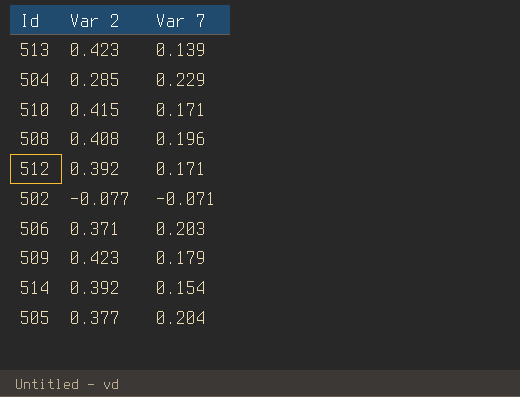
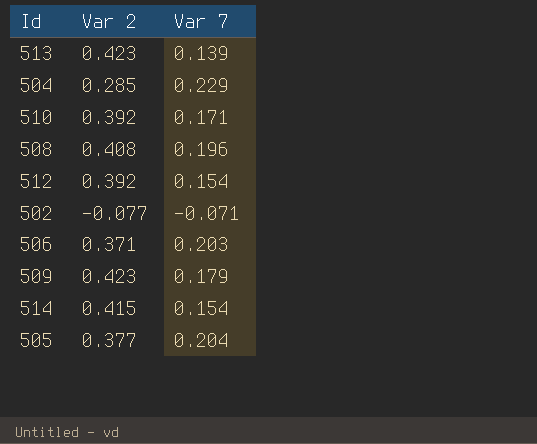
510 | Var 2: 0.415 -> 0.392
512 | Var 7: 0.171 -> 0.154
514 | Var 2: 0.392 -> 0.415

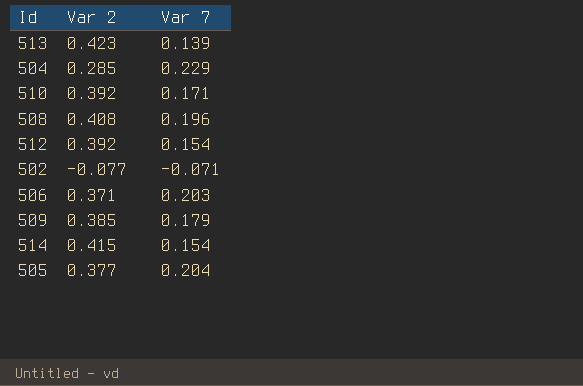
509 | Var 2: 0.423 -> 0.385

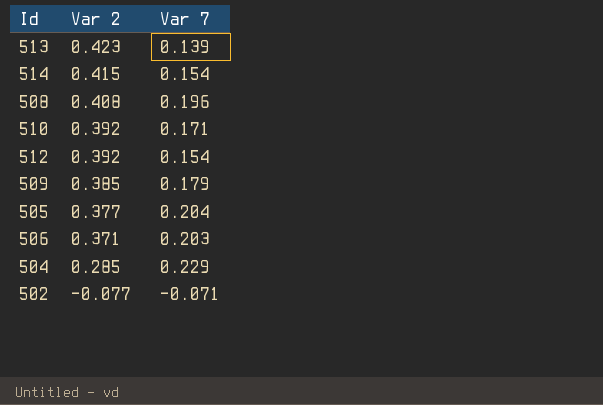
row order: none -> Var 2 descending

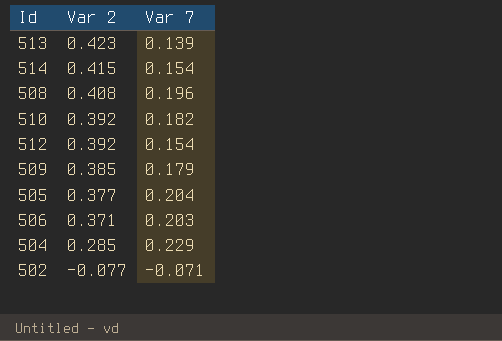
510 | Var 7: 0.171 -> 0.182

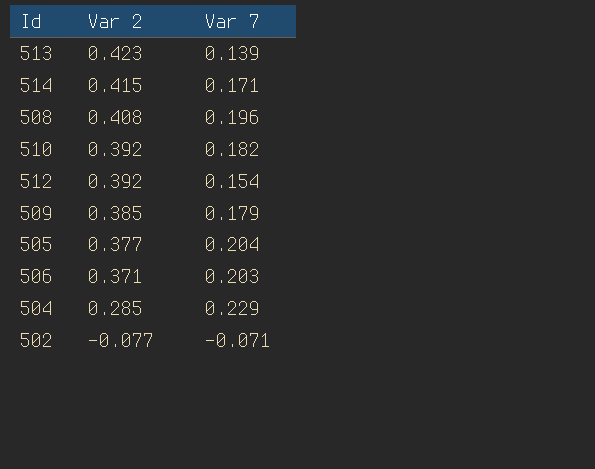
514 | Var 7: 0.154 -> 0.171

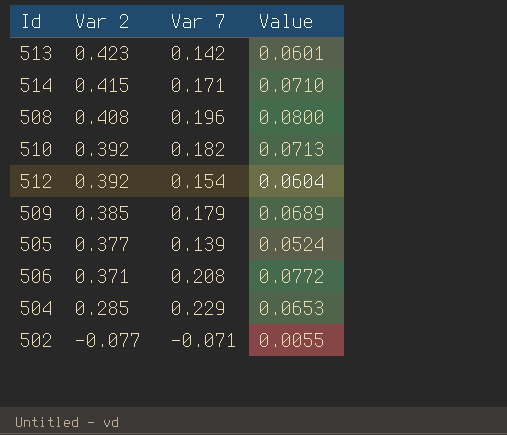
column Value | formula: none -> [Var 2] * [Var 7]
513 | Var 7: 0.139 -> 0.142
505 | Var 7: 0.204 -> 0.139
506 | Var 7: 0.203 -> 0.208

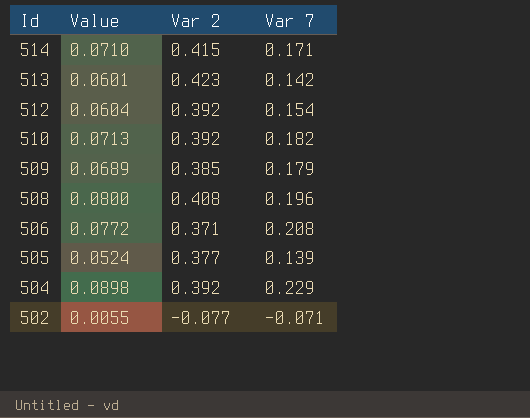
row order: Var 2 descending -> Id descending
column Value | position: 4 -> 2
504 | Value: 0.0653 -> 0.0898
504 | Var 2: 0.285 -> 0.392

